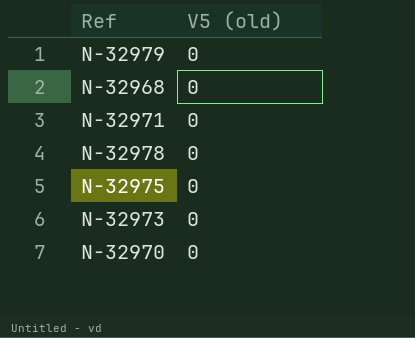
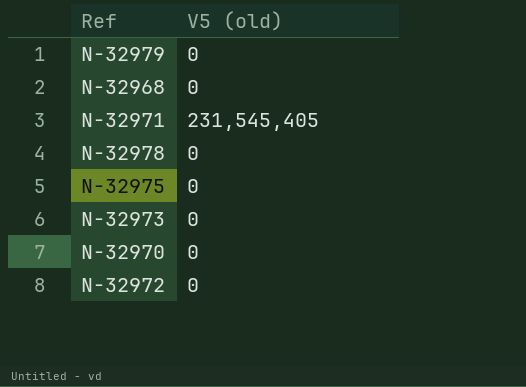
N-32971 | V5 (old): 0 -> 231,545,405
row N-32972: none -> 0

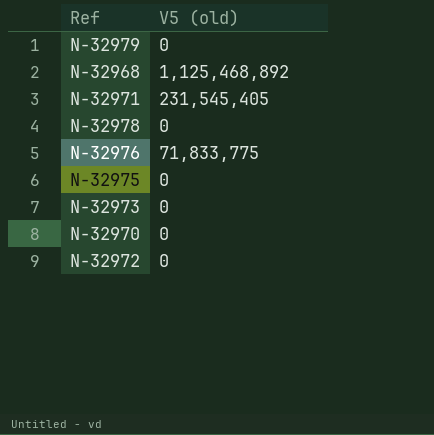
N-32968 | V5 (old): 0 -> 1,125,468,892
row N-32976: none -> 71,833,775

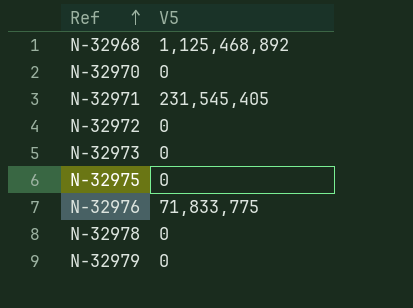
row order: none -> Ref ascending
column name: V5 (old) -> V5

